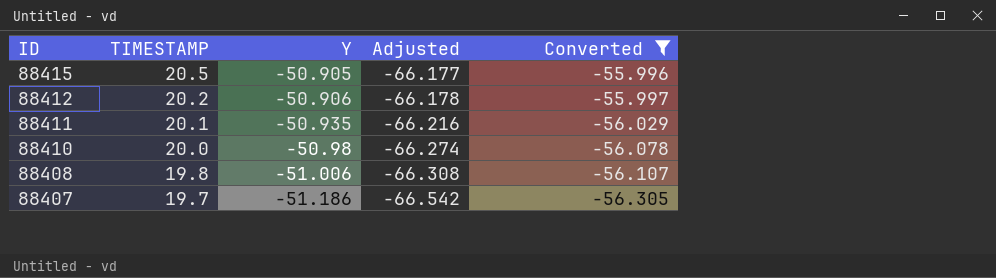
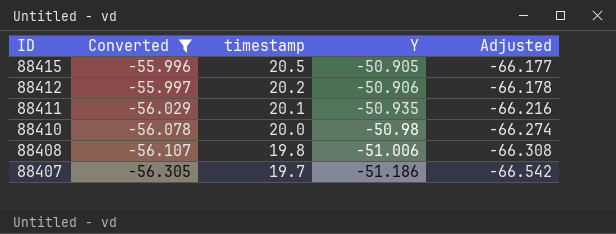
column Converted | position: 5 -> 2
column name: TIMESTAMP -> timestamp

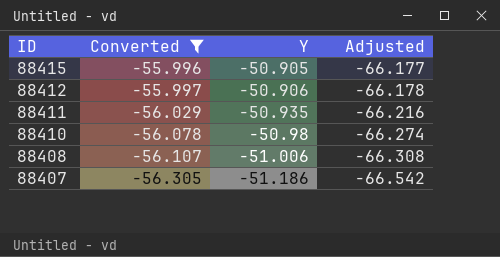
column timestamp | position: 3 -> none

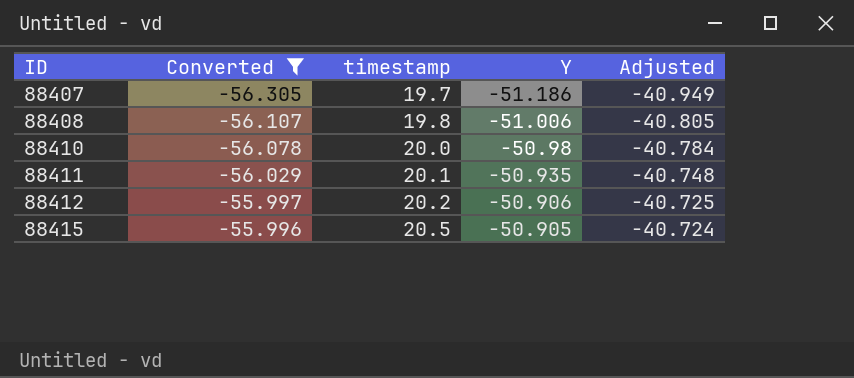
row order: ID descending -> ID ascending
column timestamp | position: none -> 3
column Adjusted | formula: [Y] * 1.3 -> [Y] * 0.8

